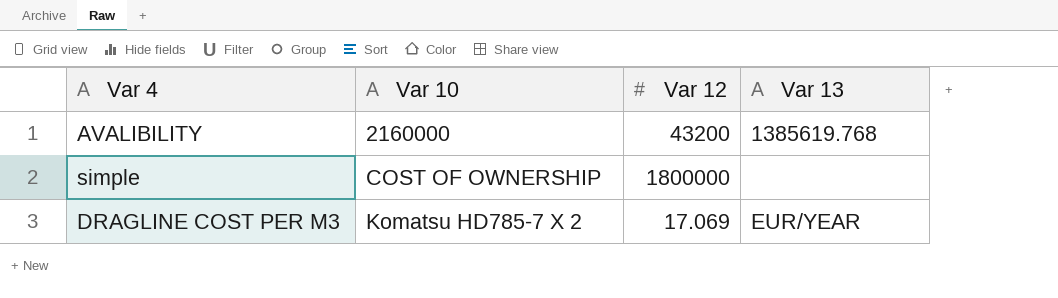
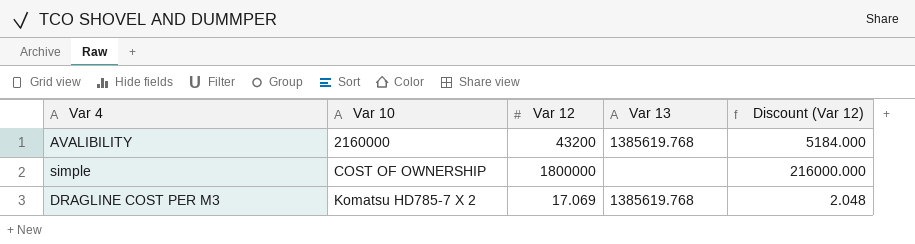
column Discount (Var 12) | formula: none -> [Var 12] * 0.12
DRAGLINE COST PER M3 | Var 13: EUR/YEAR -> 1385619.768

